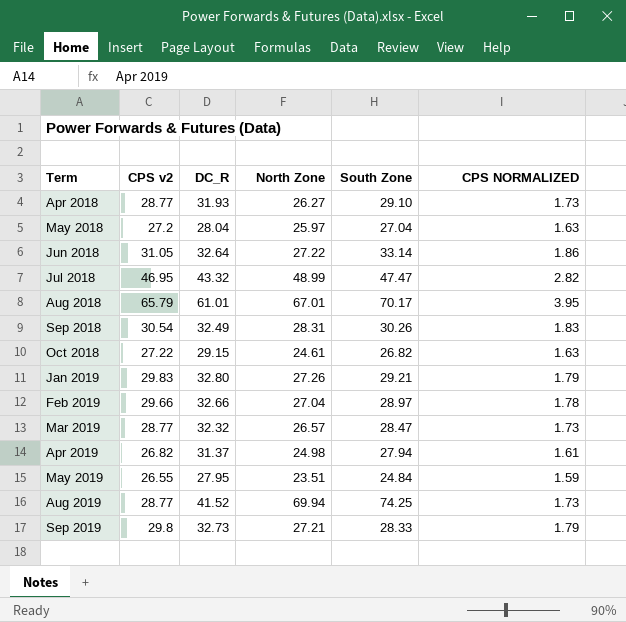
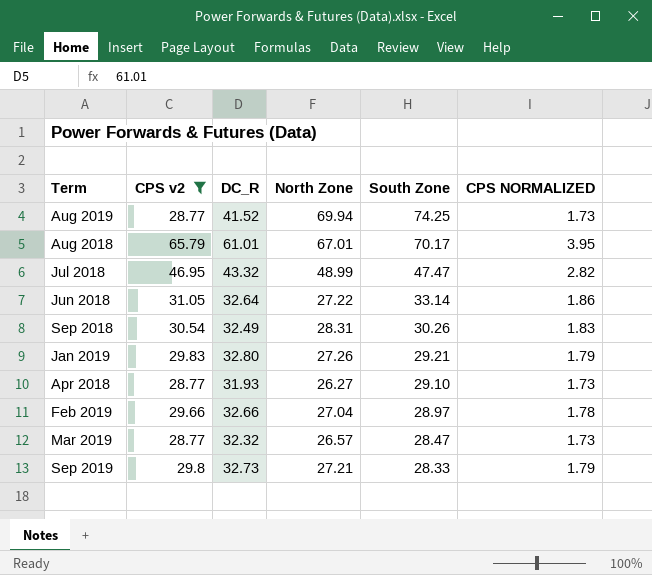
filter: none -> CPS v2 >= 28.77
row order: Term ascending -> South Zone descending

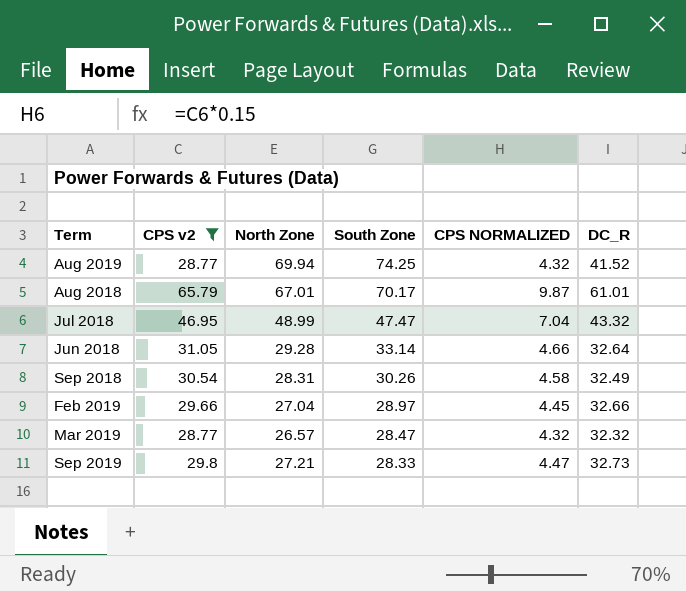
column CPS NORMALIZED | formula: [CPS v2] * 0.06 -> [CPS v2] * 0.15
column DC_R | position: 3 -> 6
row Jan 2019: 29.83 | 32.80 | 27.26 | 29.21 | 1.79 -> none
row Apr 2018: 28.77 | 31.93 | 26.27 | 29.10 | 1.73 -> none
Jun 2018 | North Zone: 27.22 -> 29.28

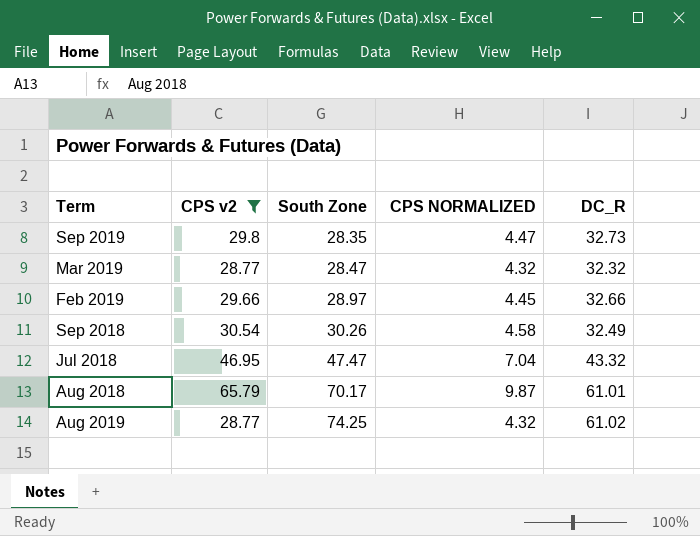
row order: South Zone descending -> South Zone ascending
column North Zone | position: 3 -> none
row Jun 2018: 31.05 | 29.28 | 33.14 | 4.66 | 32.64 -> none
Sep 2019 | South Zone: 28.33 -> 28.35
Aug 2019 | DC_R: 41.52 -> 61.02

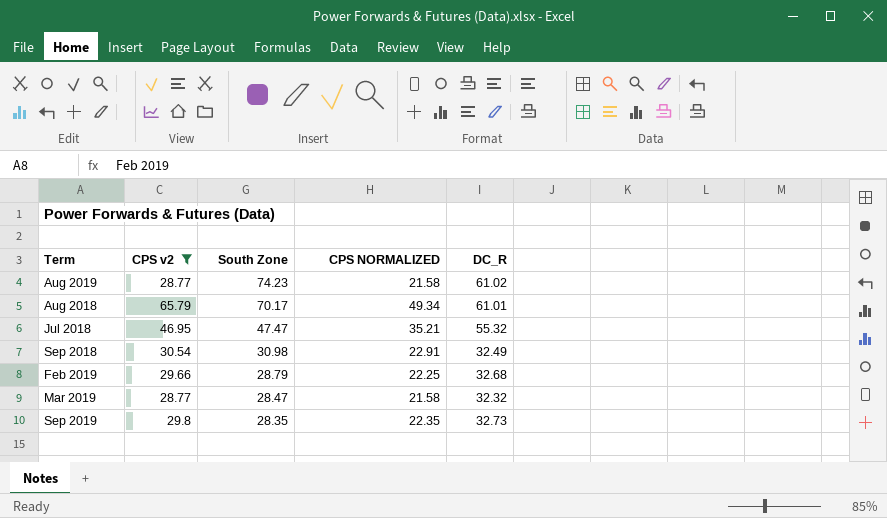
row order: South Zone ascending -> South Zone descending
column CPS NORMALIZED | formula: [CPS v2] * 0.15 -> [CPS v2] * 0.75
Aug 2019 | South Zone: 74.25 -> 74.23
Jul 2018 | DC_R: 43.32 -> 55.32
Sep 2018 | South Zone: 30.26 -> 30.98
Feb 2019 | South Zone: 28.97 -> 28.79
Feb 2019 | DC_R: 32.66 -> 32.68

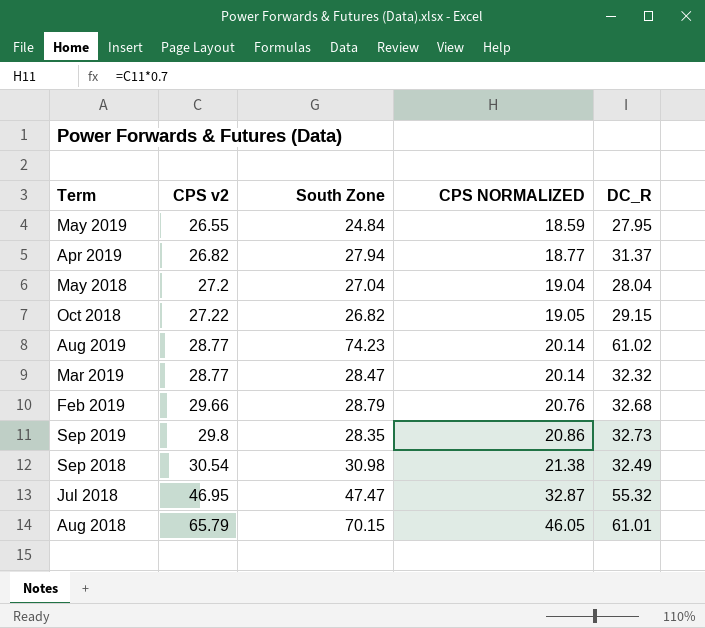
filter: CPS v2 >= 28.77 -> none
row order: South Zone descending -> CPS v2 ascending
column CPS NORMALIZED | formula: [CPS v2] * 0.75 -> [CPS v2] * 0.7
Aug 2018 | South Zone: 70.17 -> 70.15

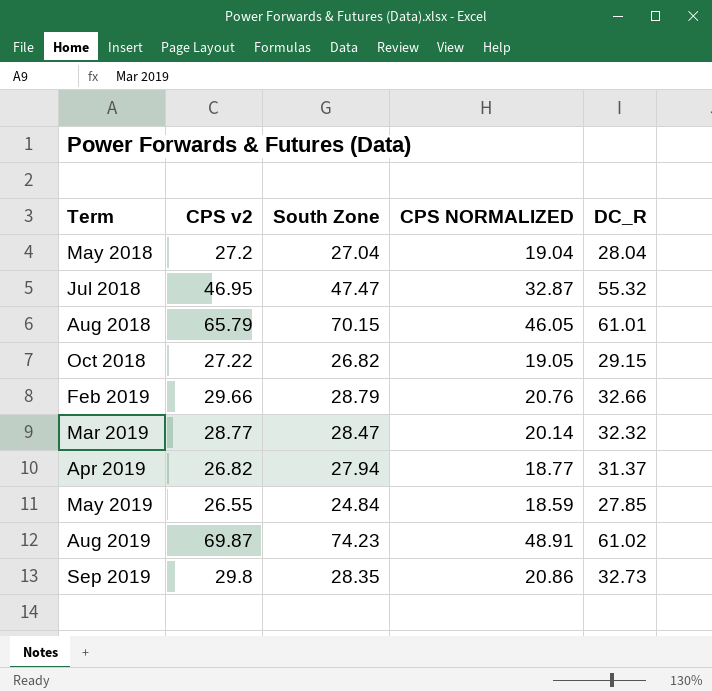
row order: CPS v2 ascending -> Term ascending
row Sep 2018: 30.54 | 30.98 | 21.38 | 32.49 -> none
Feb 2019 | DC_R: 32.68 -> 32.66
May 2019 | DC_R: 27.95 -> 27.85
Aug 2019 | CPS v2: 28.77 -> 69.87
Aug 2019 | CPS NORMALIZED: 20.14 -> 48.91

